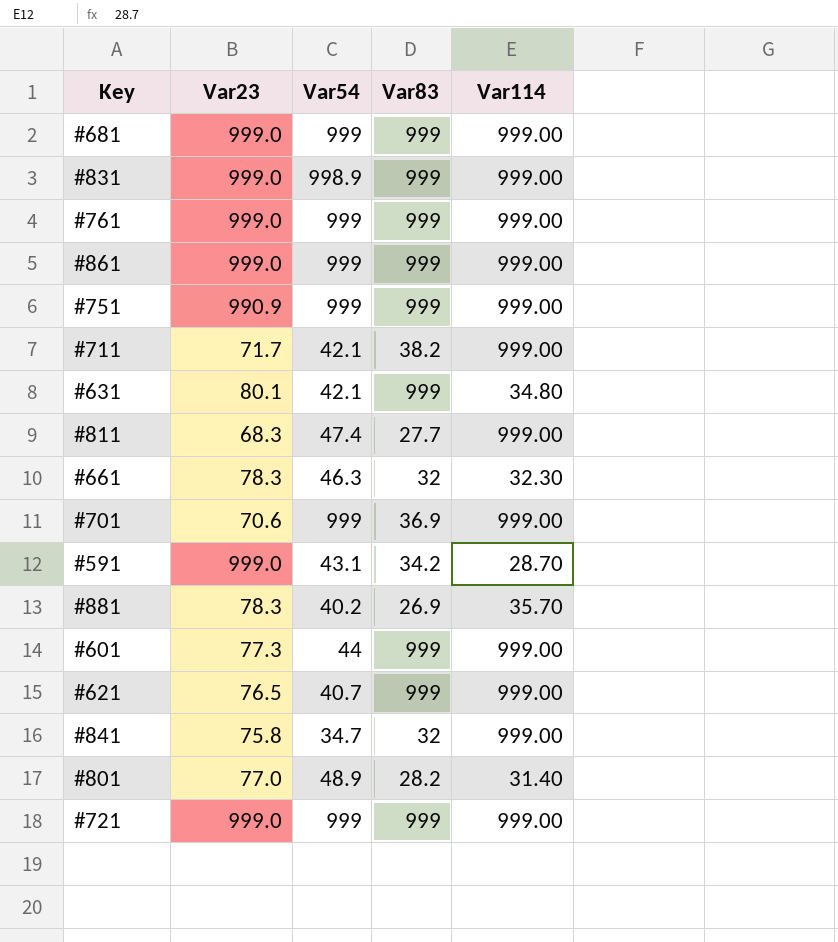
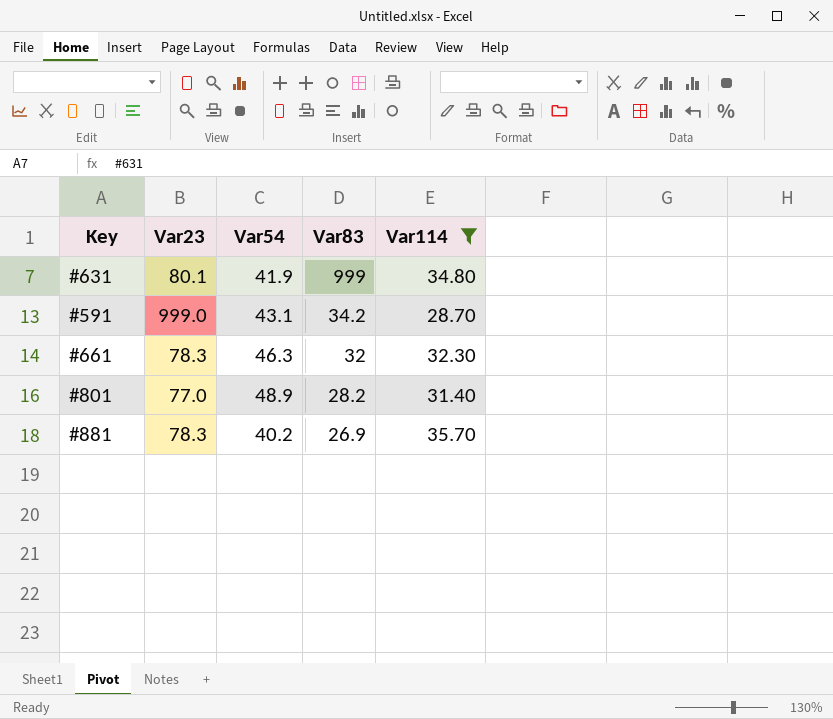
filter: none -> Var114 != 999.00
row order: none -> Var83 descending
#631 | Var54: 42.1 -> 41.9

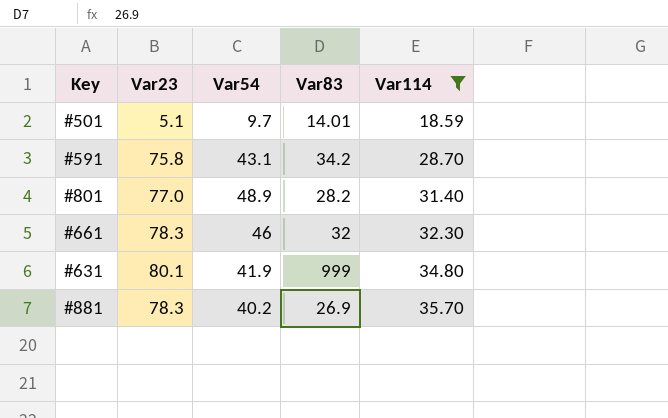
row order: Var83 descending -> Var114 ascending
row #501: none -> 5.1 | 9.7 | 14.01 | 18.59
#591 | Var23: 999.0 -> 75.8
#661 | Var54: 46.3 -> 46

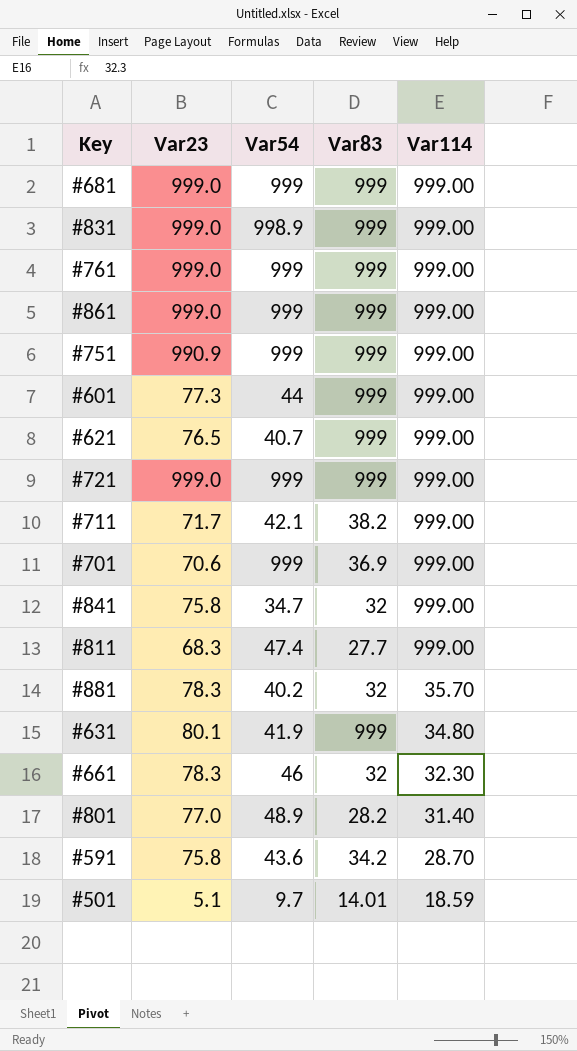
filter: Var114 != 999.00 -> none
row order: Var114 ascending -> Var114 descending
#881 | Var83: 26.9 -> 32
#591 | Var54: 43.1 -> 43.6

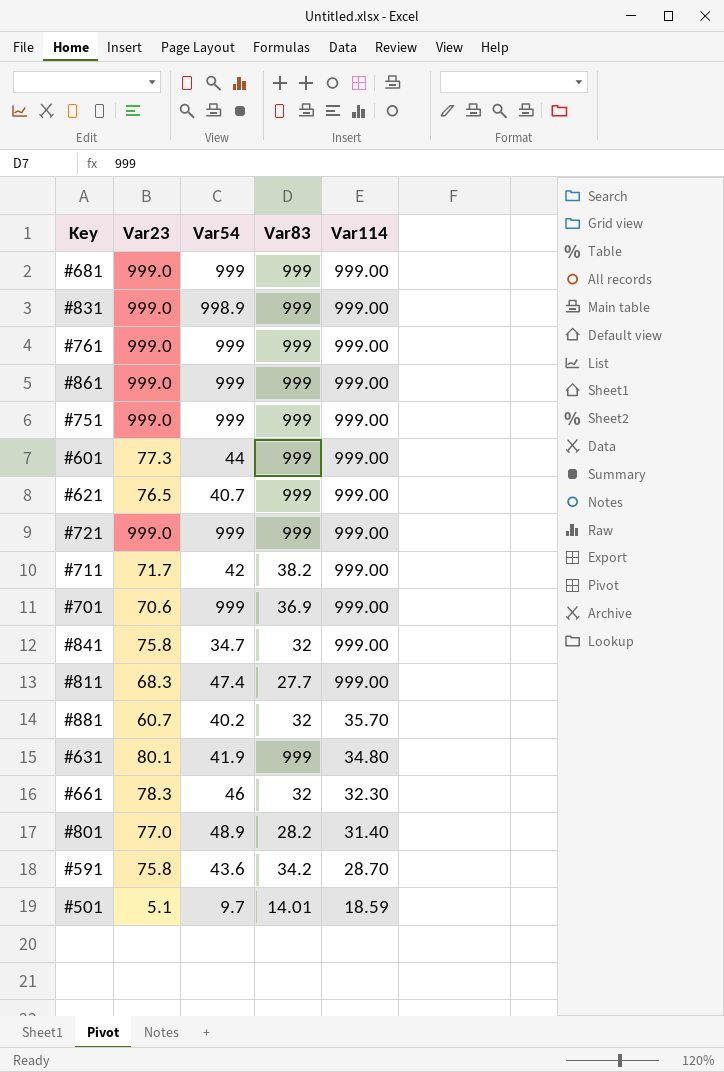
#751 | Var23: 990.9 -> 999.0
#711 | Var54: 42.1 -> 42
#881 | Var23: 78.3 -> 60.7

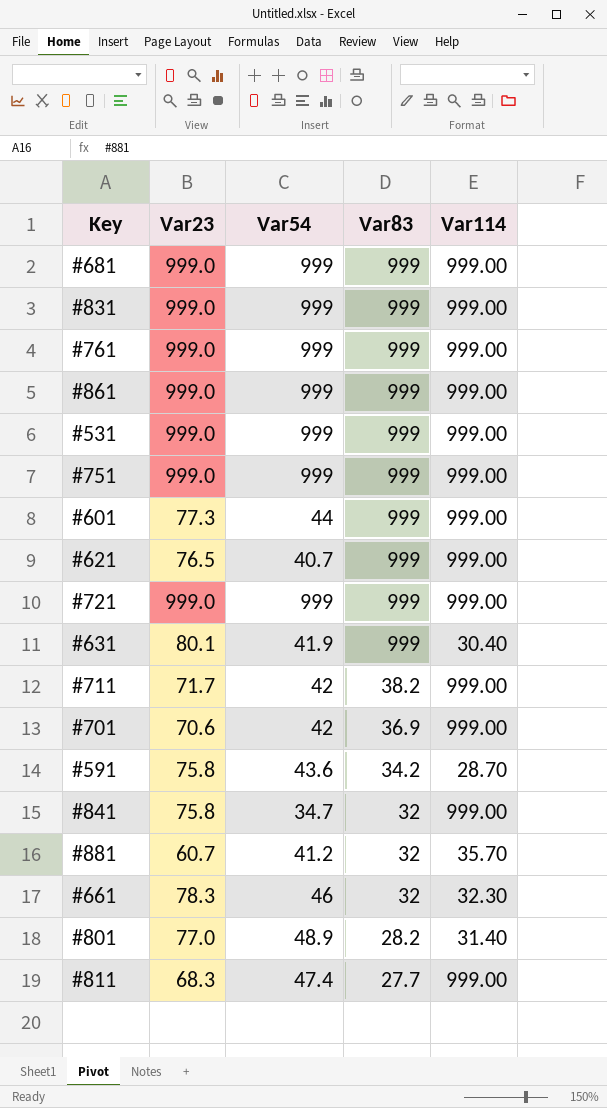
row order: Var114 descending -> Var83 descending
row #501: 5.1 | 9.7 | 14.01 | 18.59 -> none
#831 | Var54: 998.9 -> 999
row #531: none -> 999.0 | 999 | 999 | 999.00
#631 | Var114: 34.80 -> 30.40
#701 | Var54: 999 -> 42
#881 | Var54: 40.2 -> 41.2

